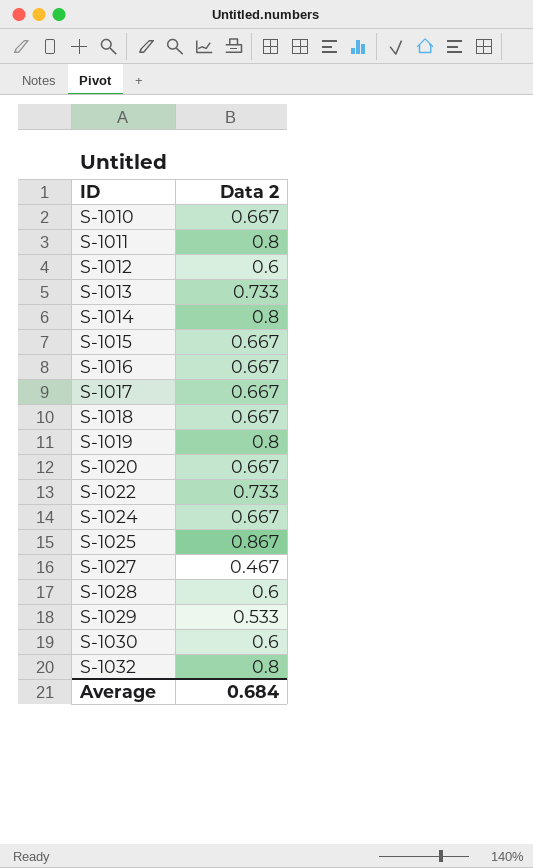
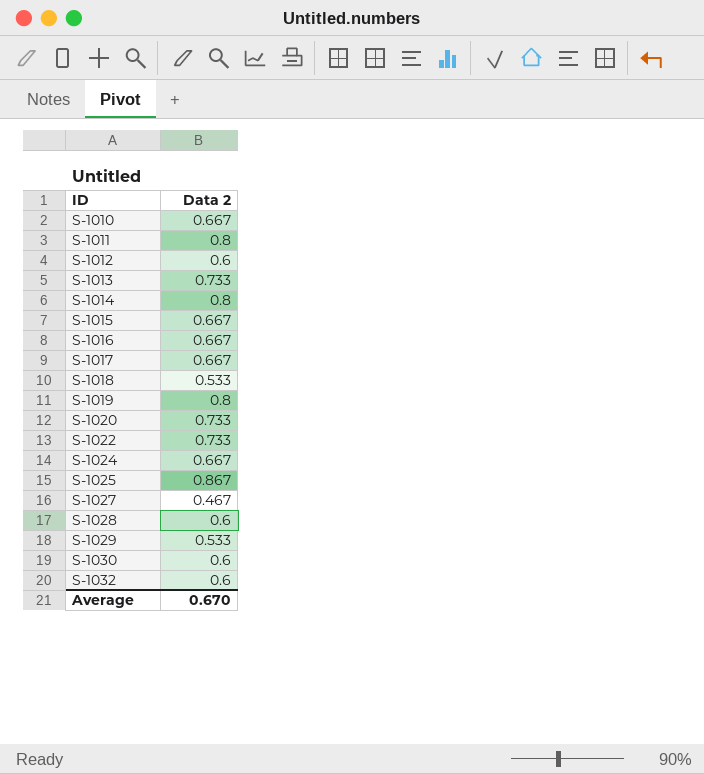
S-1018 | Data 2: 0.667 -> 0.533
S-1020 | Data 2: 0.667 -> 0.733
S-1032 | Data 2: 0.8 -> 0.6
Average | Data 2: 0.684 -> 0.670

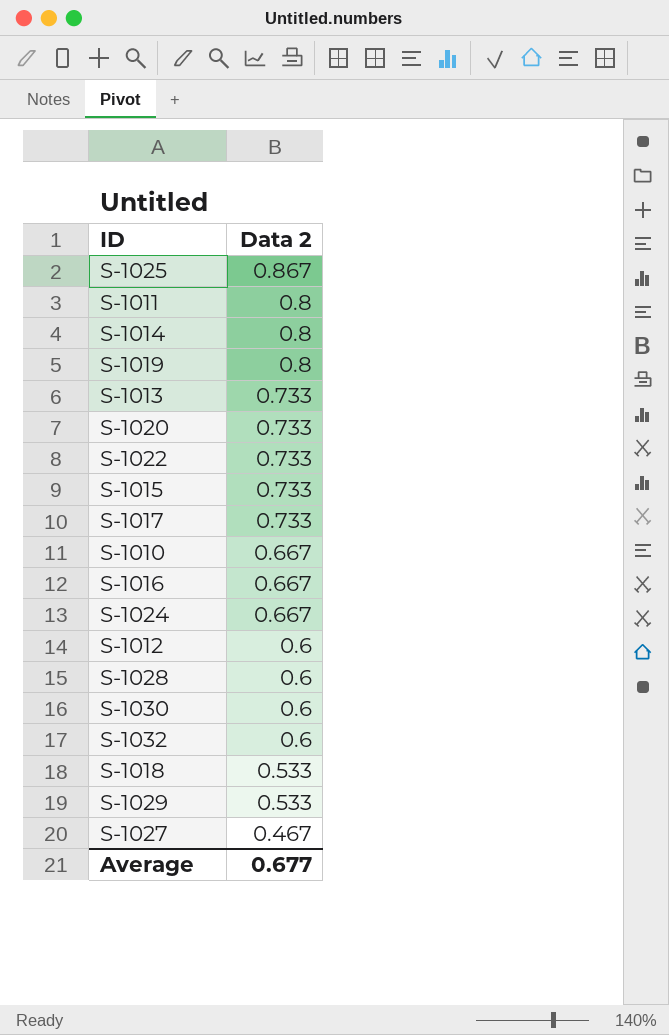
row order: ID ascending -> Data 2 descending
S-1015 | Data 2: 0.667 -> 0.733
S-1017 | Data 2: 0.667 -> 0.733
Average | Data 2: 0.670 -> 0.677

